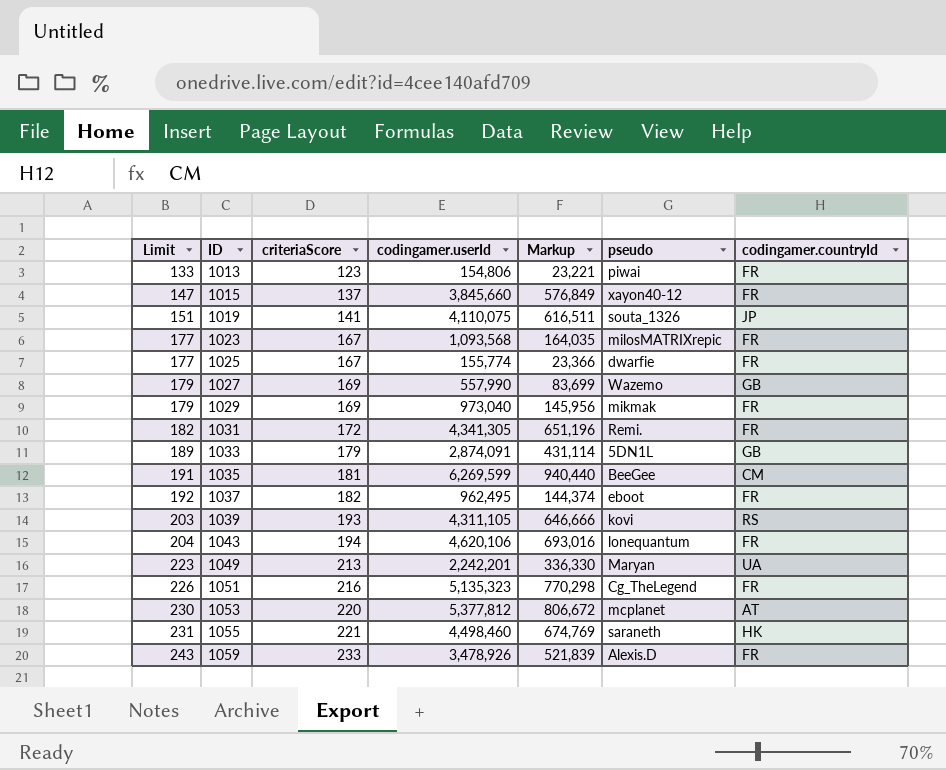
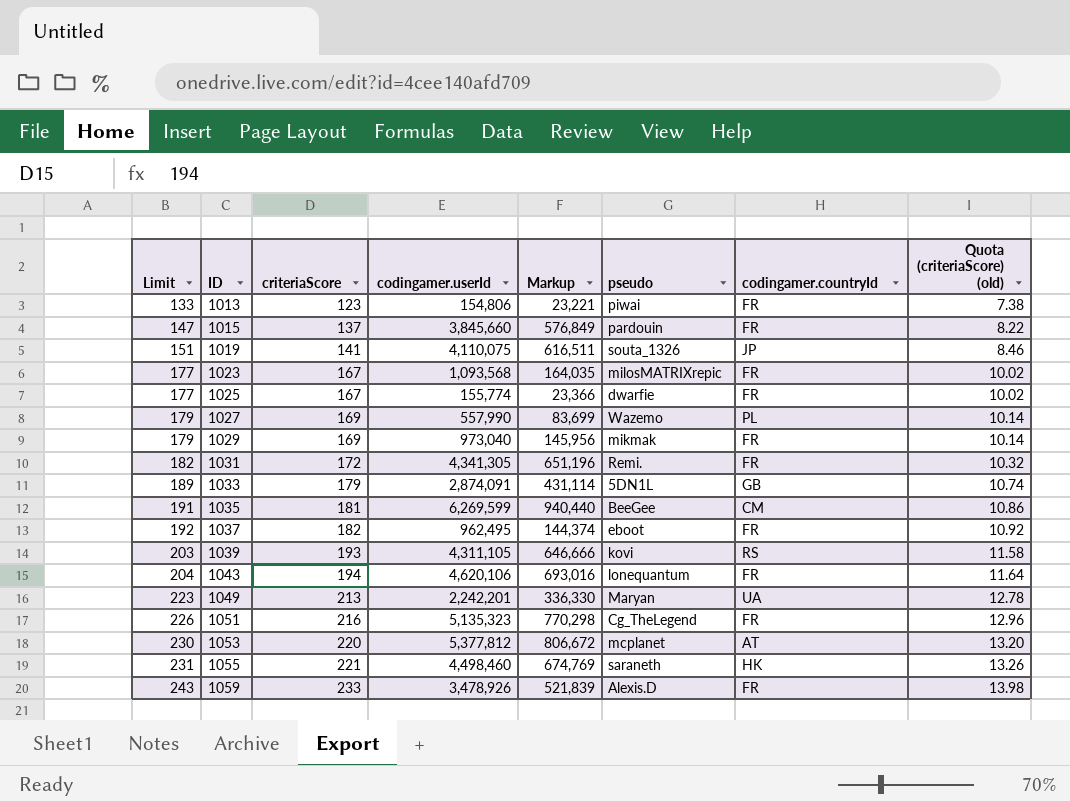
column Quota (criteriaScore) (old) | formula: none -> [criteriaScore] * 0.06
1015 | pseudo: xayon40-12 -> pardouin
1027 | codingamer.countryId: GB -> PL

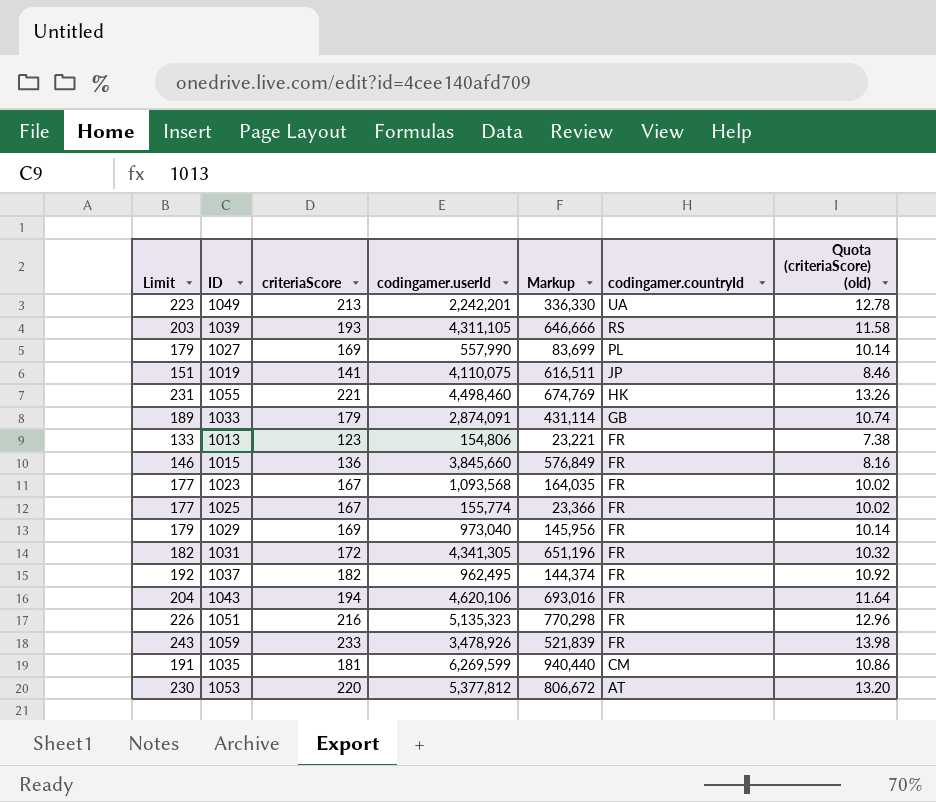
row order: Limit ascending -> codingamer.countryId descending
column pseudo | position: 6 -> none
1015 | Limit: 147 -> 146
1015 | criteriaScore: 137 -> 136
1015 | Quota (criteriaScore) (old): 8.22 -> 8.16

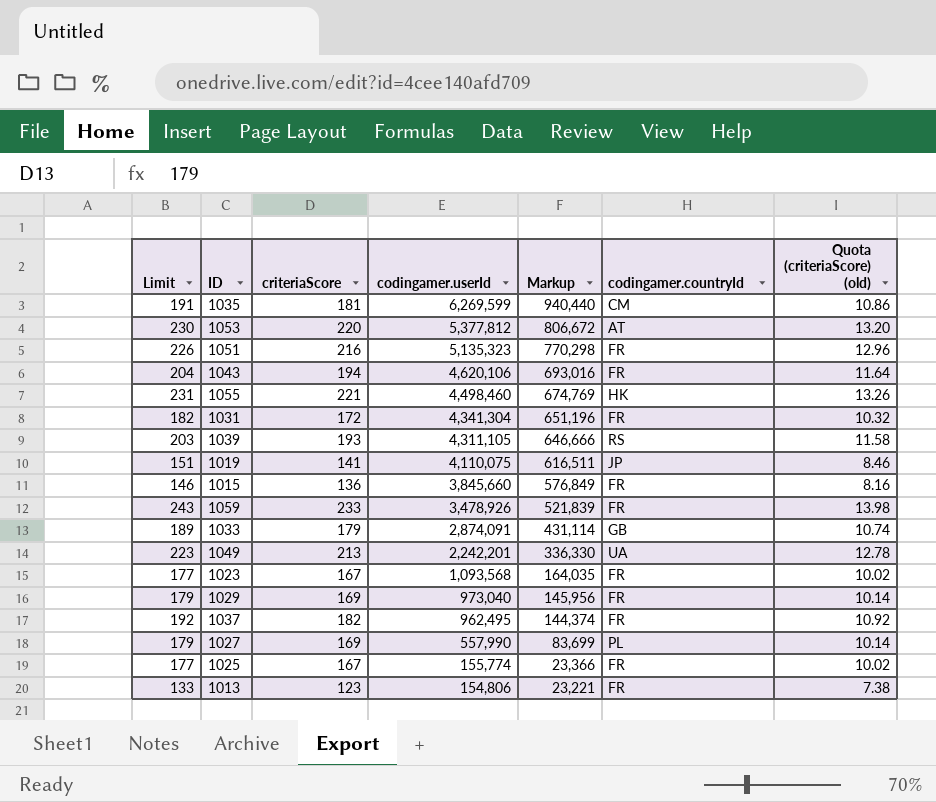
row order: codingamer.countryId descending -> codingamer.userId descending
1031 | codingamer.userId: 4,341,305 -> 4,341,304

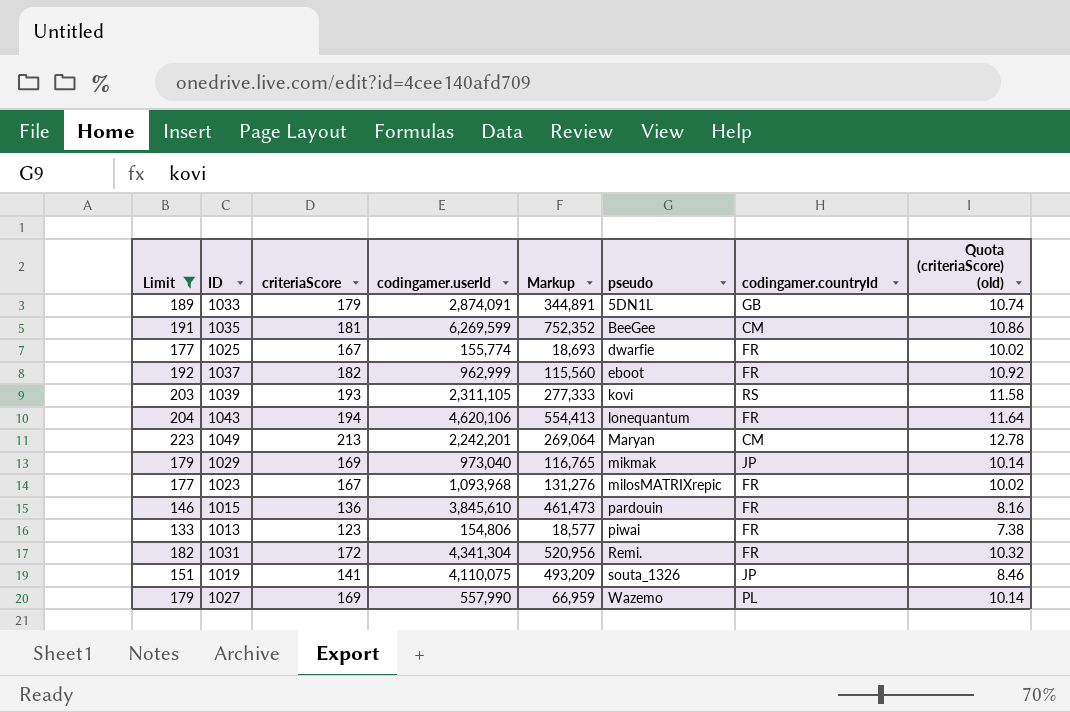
filter: none -> Limit <= 223
row order: codingamer.userId descending -> pseudo ascending
column Markup | formula: [codingamer.userId] * 0.15 -> [codingamer.userId] * 0.12
column pseudo | position: none -> 6
1037 | codingamer.userId: 962,495 -> 962,999
1039 | codingamer.userId: 4,311,105 -> 2,311,105
1049 | codingamer.countryId: UA -> CM
1029 | codingamer.countryId: FR -> JP
1023 | codingamer.userId: 1,093,568 -> 1,093,968
1015 | codingamer.userId: 3,845,660 -> 3,845,610

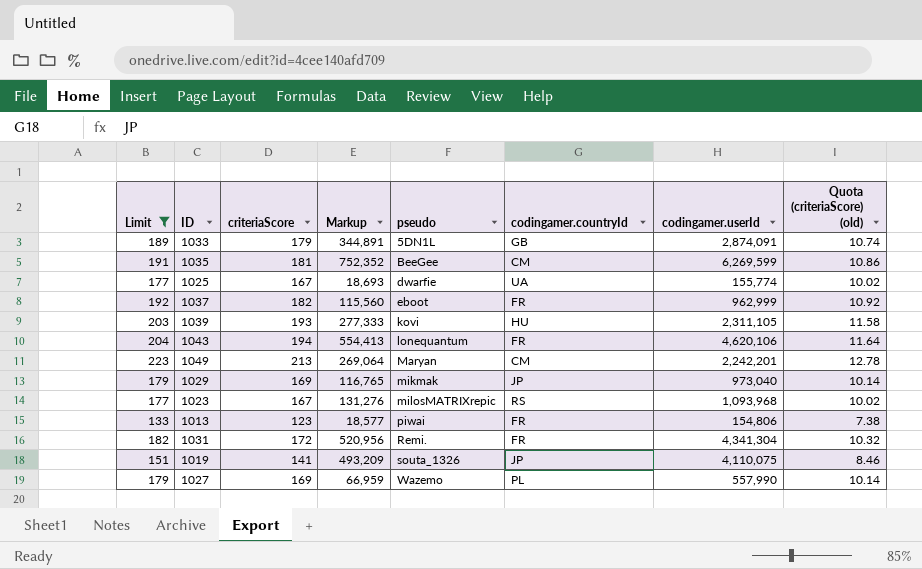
column codingamer.userId | position: 4 -> 7
row 1015: 146 | 136 | 3,845,610 | 461,473 | pardouin | FR | 8.16 -> none
1025 | codingamer.countryId: FR -> UA
1039 | codingamer.countryId: RS -> HU
1023 | codingamer.countryId: FR -> RS

